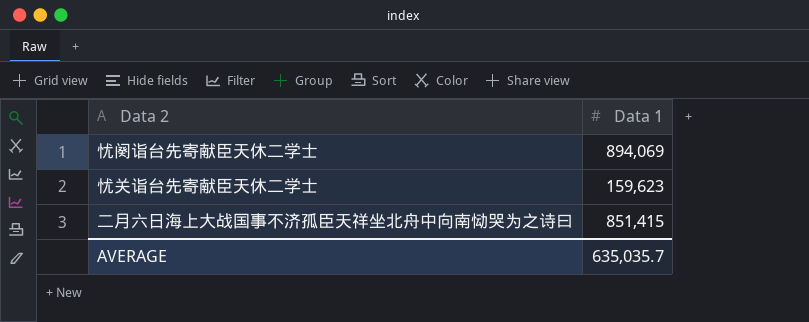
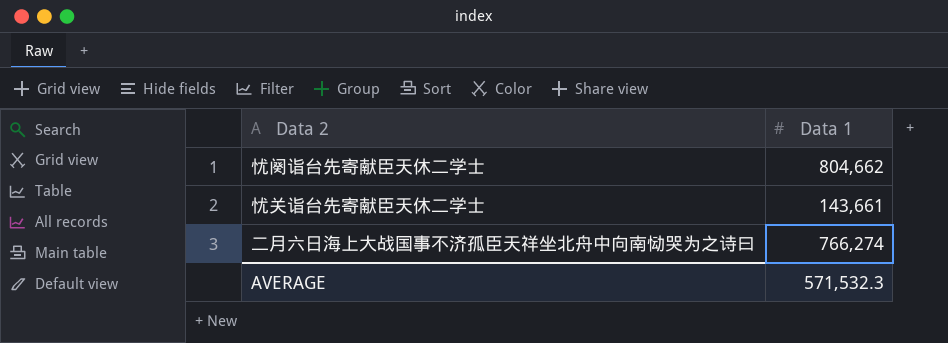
忧阕诣台先寄献臣天休二学士 | Data 1: 894,069 -> 804,662
忧关诣台先寄献臣天休二学士 | Data 1: 159,623 -> 143,661
二月六日海上大战国事不济孤臣天祥坐北舟中向南恸哭为之诗曰 | Data 1: 851,415 -> 766,274
AVERAGE | Data 1: 635,035.7 -> 571,532.3

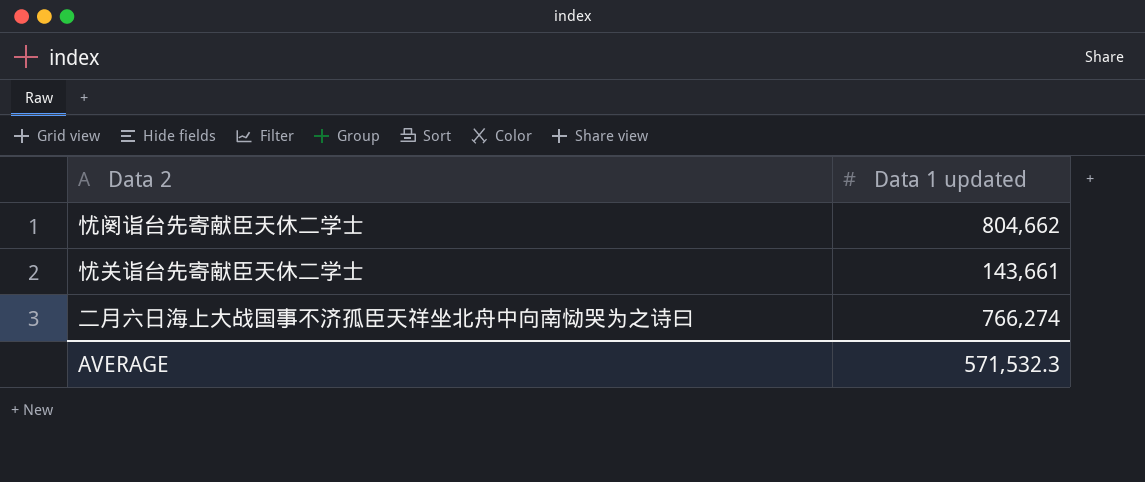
column name: Data 1 -> Data 1 updated

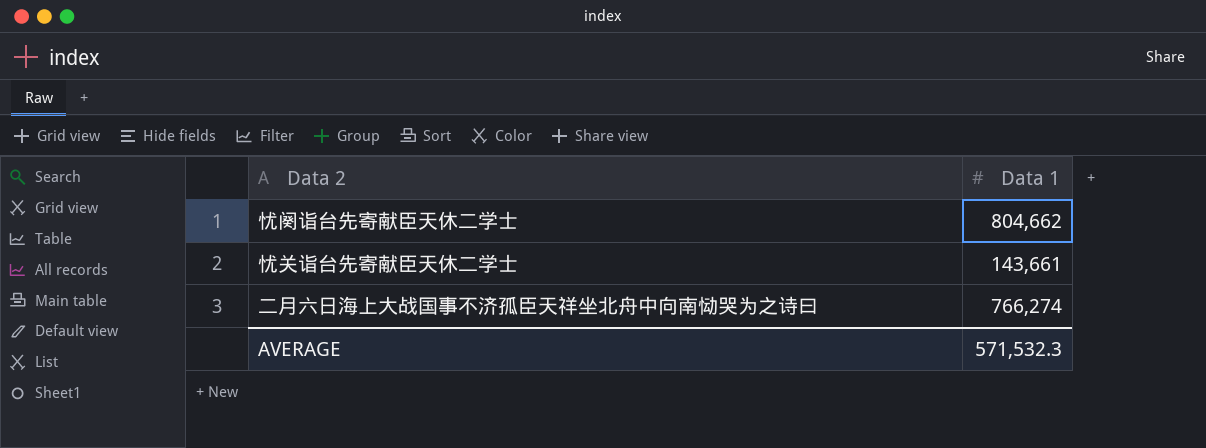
column name: Data 1 updated -> Data 1

